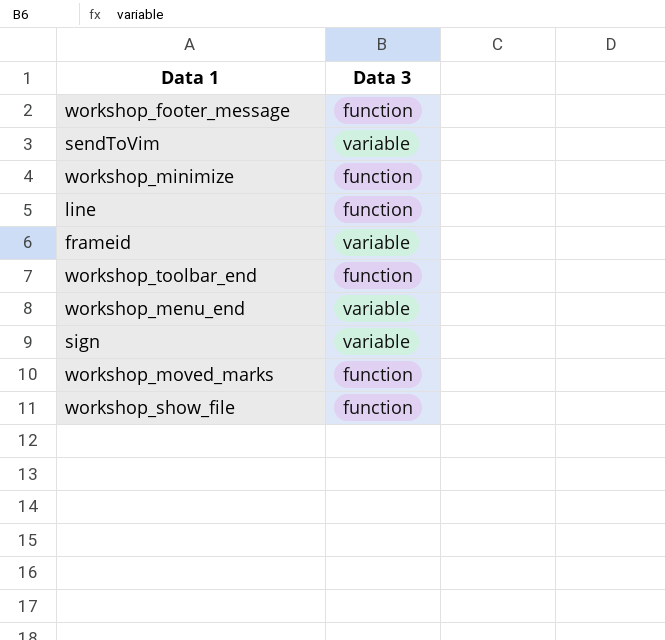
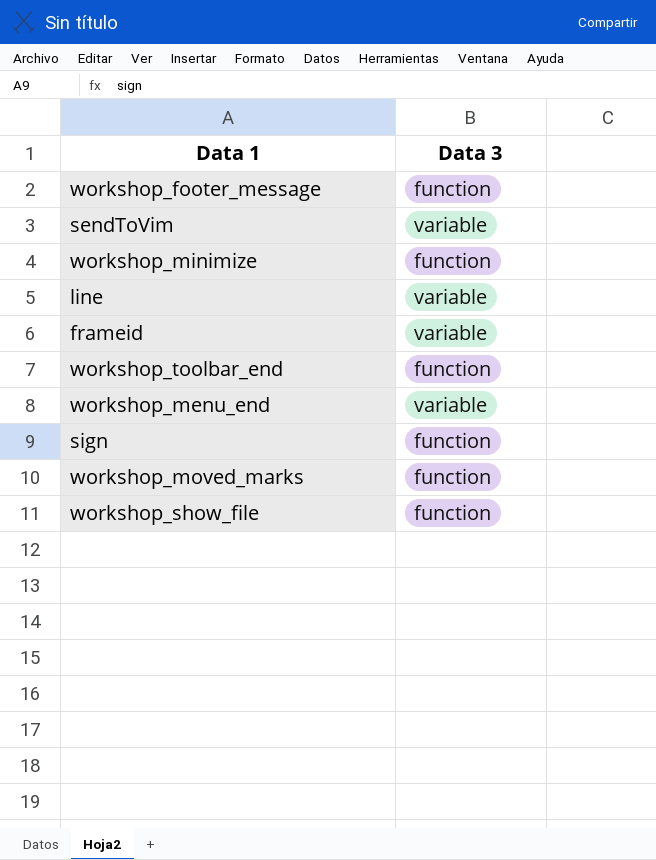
line | Data 3: function -> variable
sign | Data 3: variable -> function

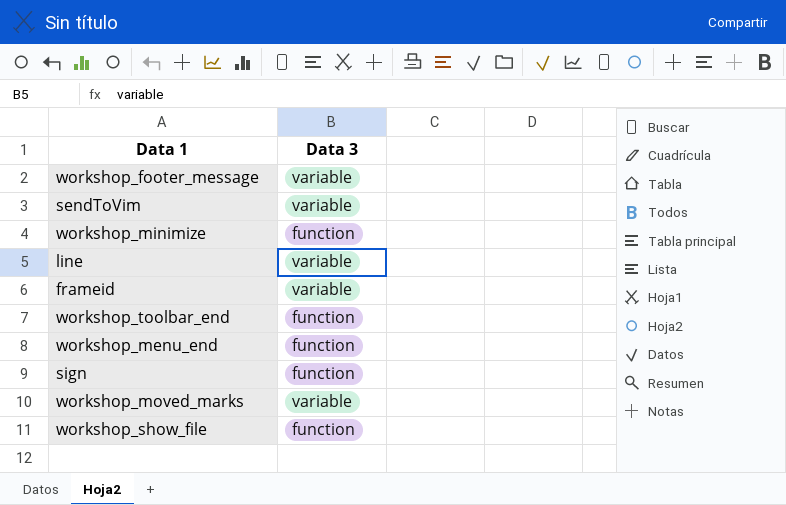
workshop_footer_message | Data 3: function -> variable
workshop_menu_end | Data 3: variable -> function
workshop_moved_marks | Data 3: function -> variable

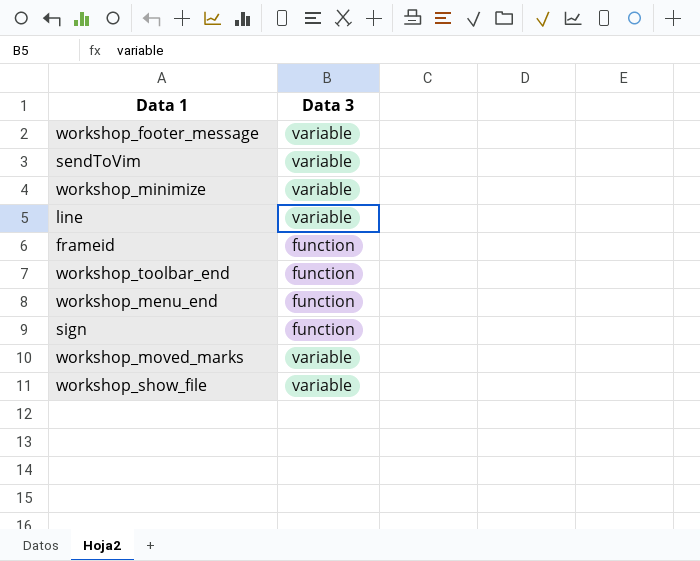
workshop_minimize | Data 3: function -> variable
frameid | Data 3: variable -> function
workshop_show_file | Data 3: function -> variable

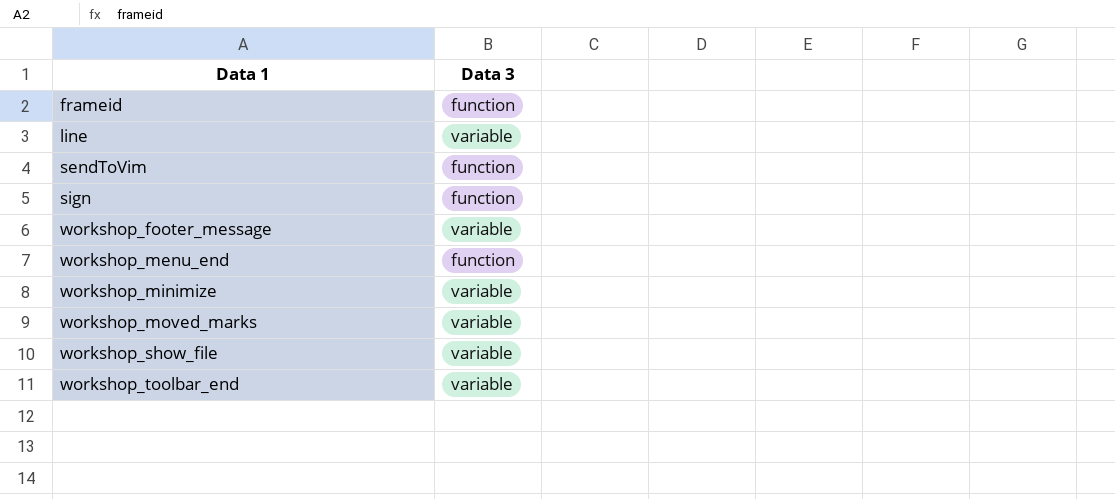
row order: none -> Data 1 ascending
sendToVim | Data 3: variable -> function
workshop_toolbar_end | Data 3: function -> variable

